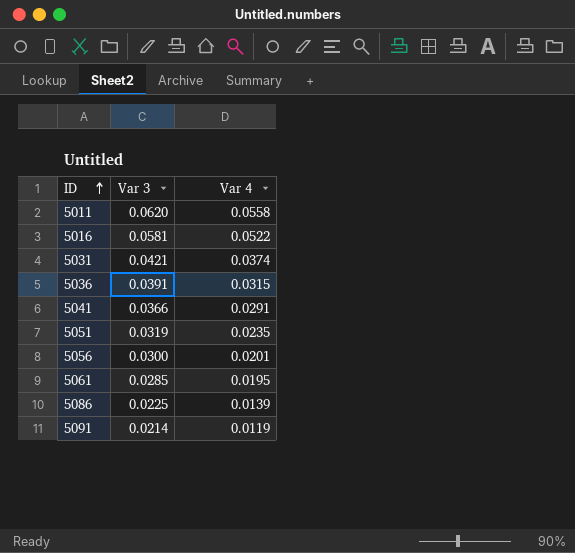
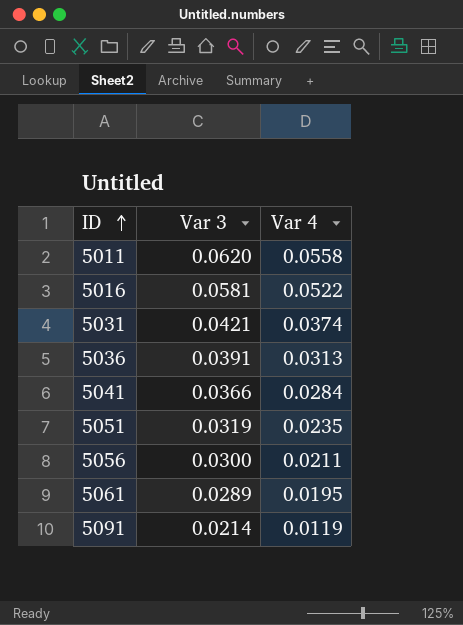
row 5086: 0.0225 | 0.0139 -> none
5036 | Var 4: 0.0315 -> 0.0313
5041 | Var 4: 0.0291 -> 0.0284
5056 | Var 4: 0.0201 -> 0.0211
5061 | Var 3: 0.0285 -> 0.0289

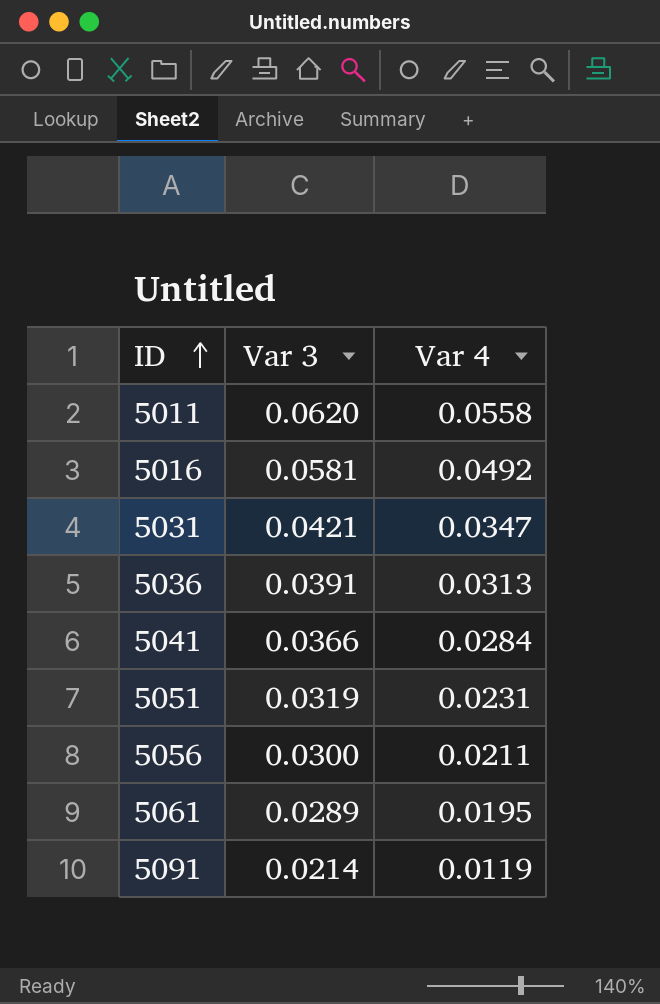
5016 | Var 4: 0.0522 -> 0.0492
5031 | Var 4: 0.0374 -> 0.0347
5051 | Var 4: 0.0235 -> 0.0231

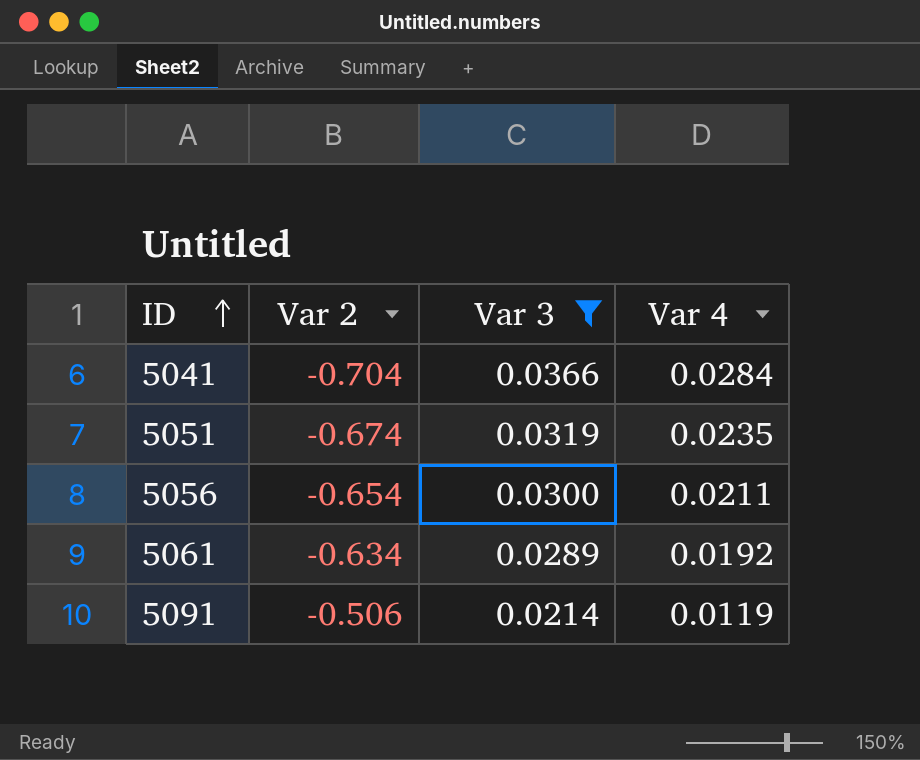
filter: none -> Var 3 <= 0.0366
column Var 2 | position: none -> 2
5051 | Var 4: 0.0231 -> 0.0235
5061 | Var 4: 0.0195 -> 0.0192

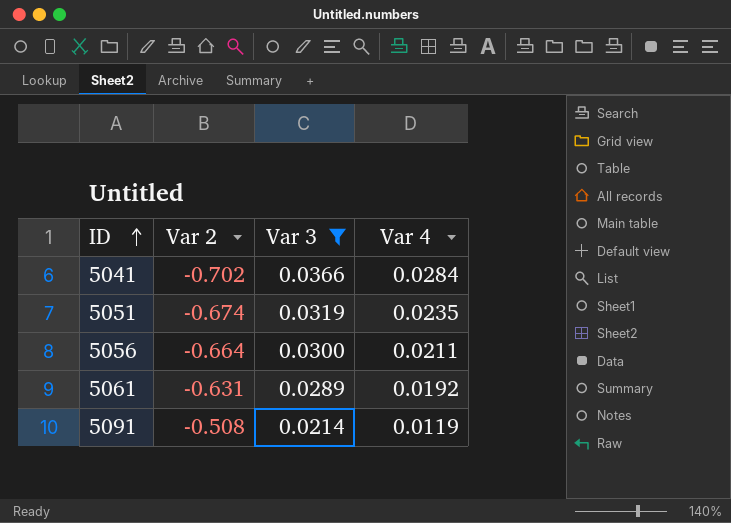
5041 | Var 2: -0.704 -> -0.702
5056 | Var 2: -0.654 -> -0.664
5061 | Var 2: -0.634 -> -0.631
5091 | Var 2: -0.506 -> -0.508

